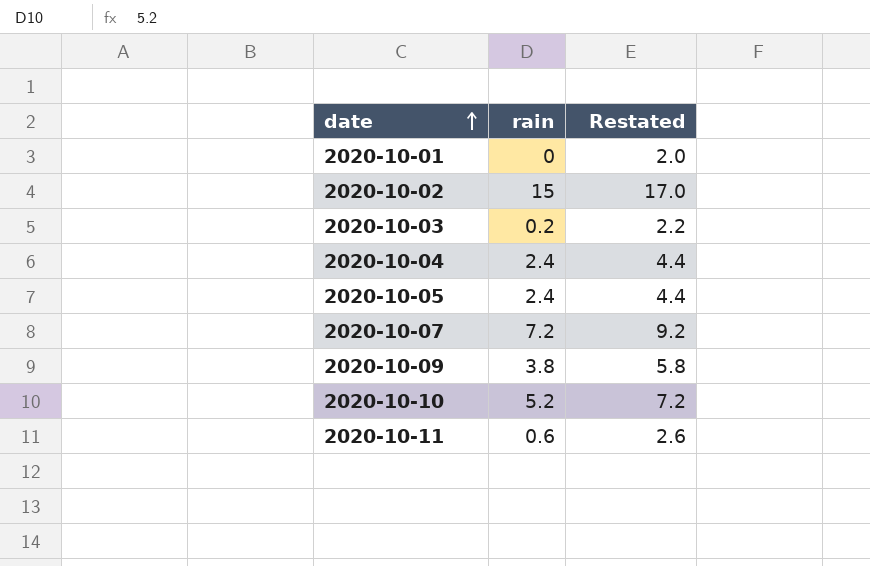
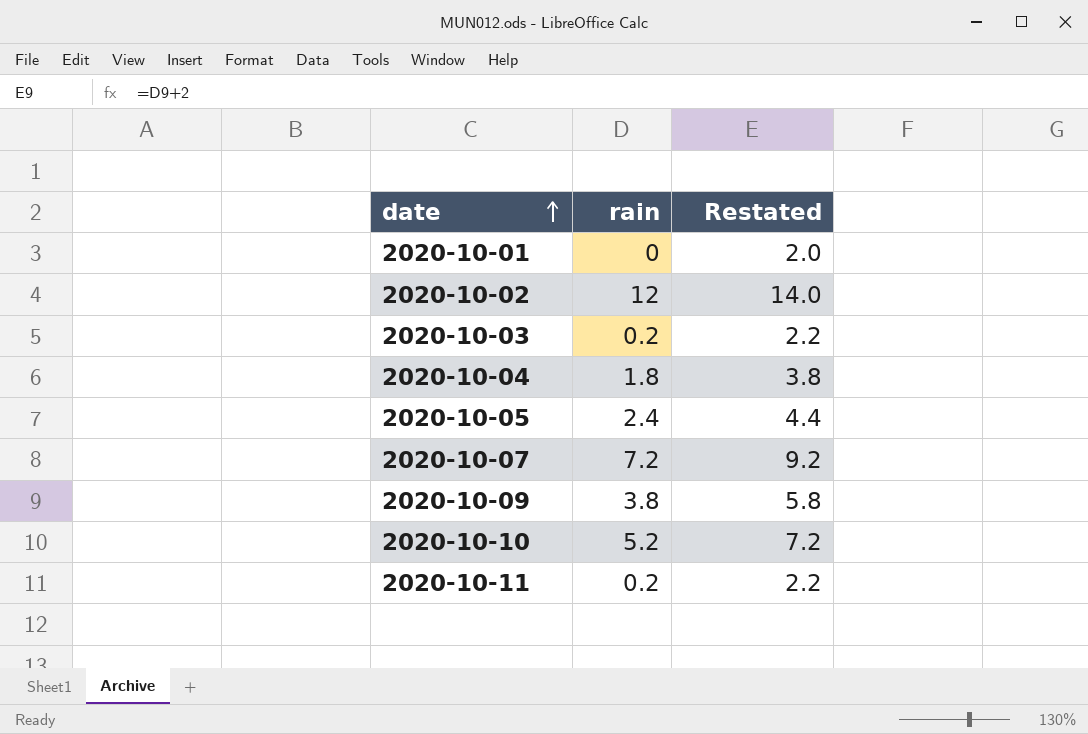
2020-10-02 | rain: 15 -> 12
2020-10-02 | Restated: 17.0 -> 14.0
2020-10-04 | rain: 2.4 -> 1.8
2020-10-04 | Restated: 4.4 -> 3.8
2020-10-11 | rain: 0.6 -> 0.2
2020-10-11 | Restated: 2.6 -> 2.2

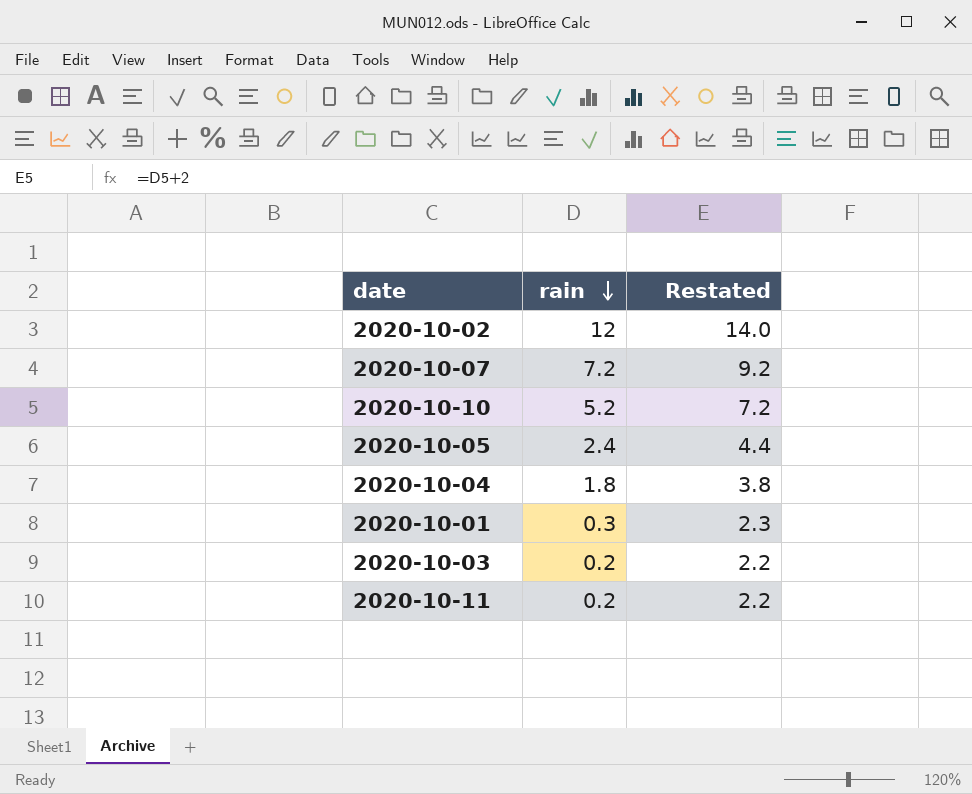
row order: date ascending -> rain descending
row 2020-10-09: 3.8 | 5.8 -> none
2020-10-01 | rain: 0 -> 0.3
2020-10-01 | Restated: 2.0 -> 2.3

